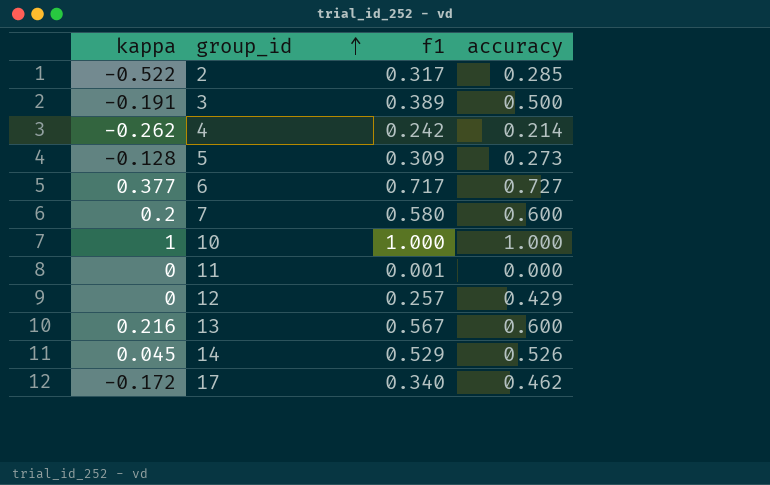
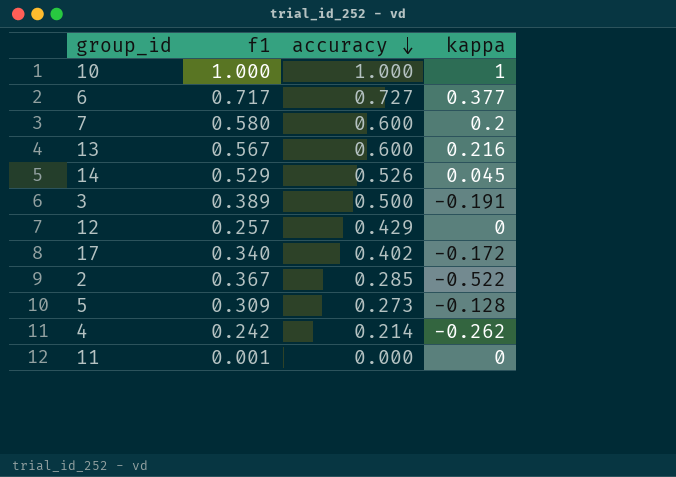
row order: group_id ascending -> accuracy descending
column kappa | position: 1 -> 4
17 | accuracy: 0.462 -> 0.402
2 | f1: 0.317 -> 0.367

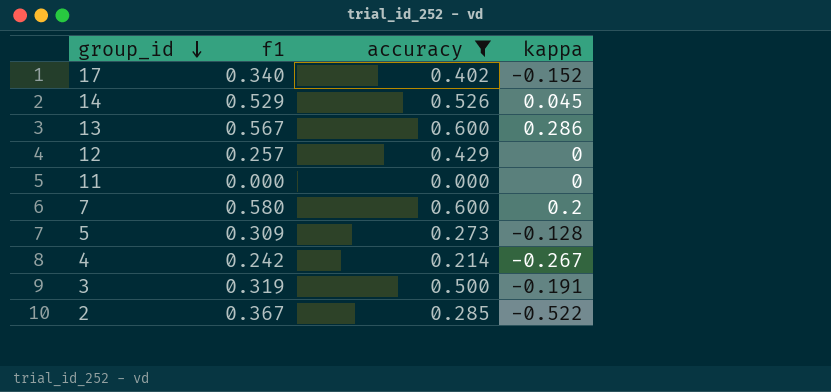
filter: none -> accuracy <= 0.600
row order: accuracy descending -> group_id descending
17 | kappa: -0.172 -> -0.152
13 | kappa: 0.216 -> 0.286
11 | f1: 0.001 -> 0.000
4 | kappa: -0.262 -> -0.267
3 | f1: 0.389 -> 0.319

